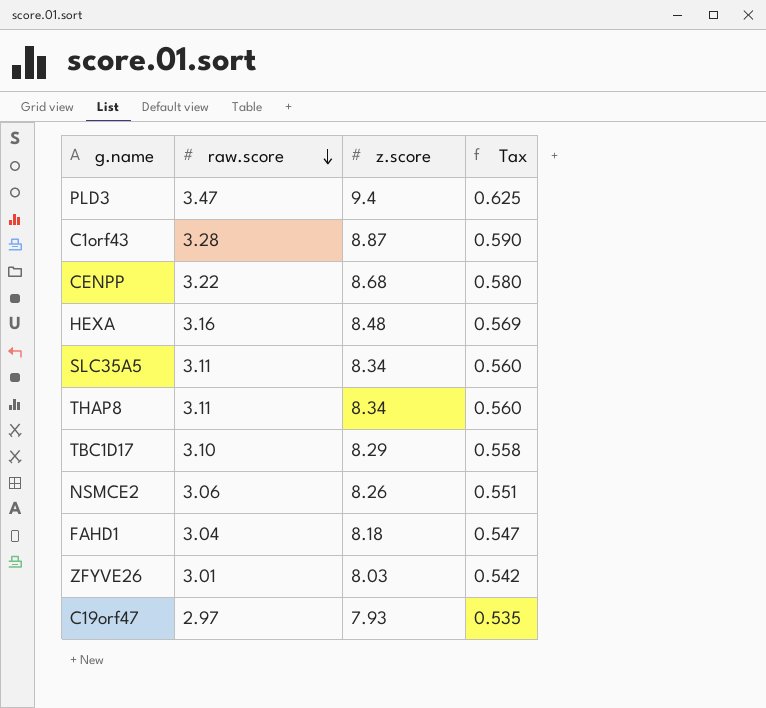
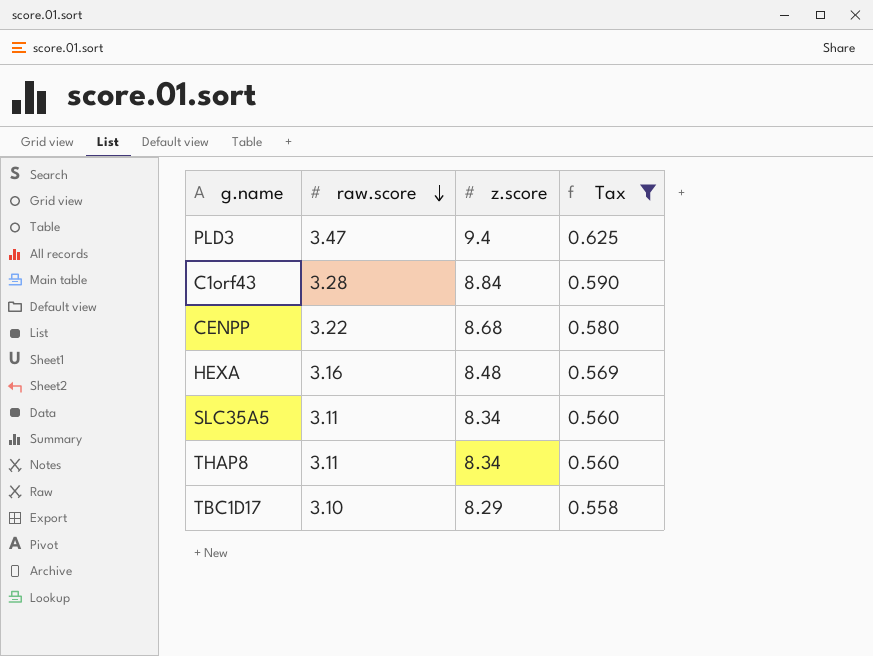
filter: none -> Tax >= 0.558
C1orf43 | z.score: 8.87 -> 8.84

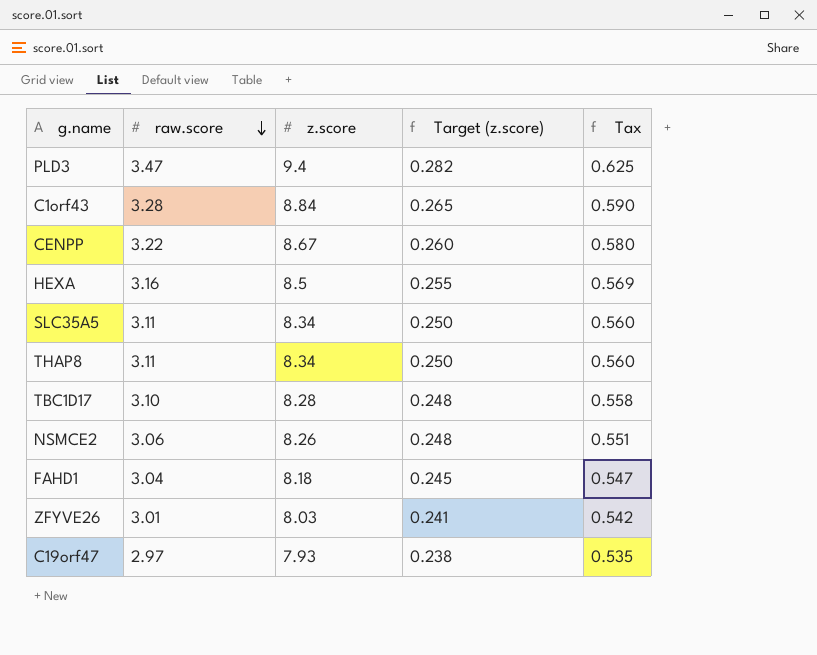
filter: Tax >= 0.558 -> none
column Target (z.score) | formula: none -> [z.score] * 0.03
CENPP | z.score: 8.68 -> 8.67
HEXA | z.score: 8.48 -> 8.5
TBC1D17 | z.score: 8.29 -> 8.28

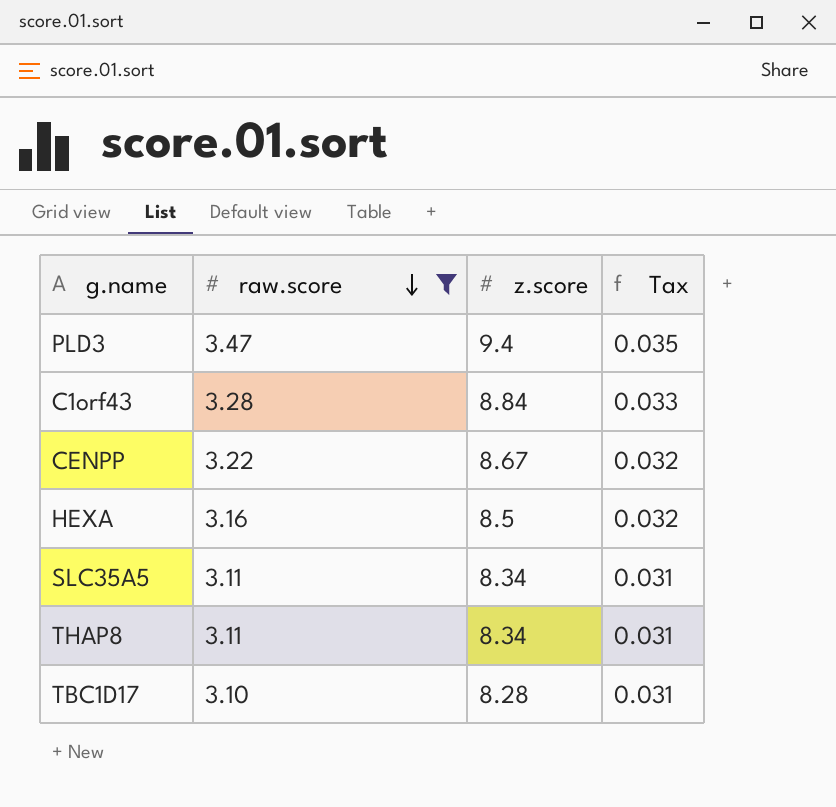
filter: none -> raw.score >= 3.10
column Target (z.score) | formula: [z.score] * 0.03 -> none
column Tax | formula: [raw.score] * 0.18 -> [raw.score] * 0.01

